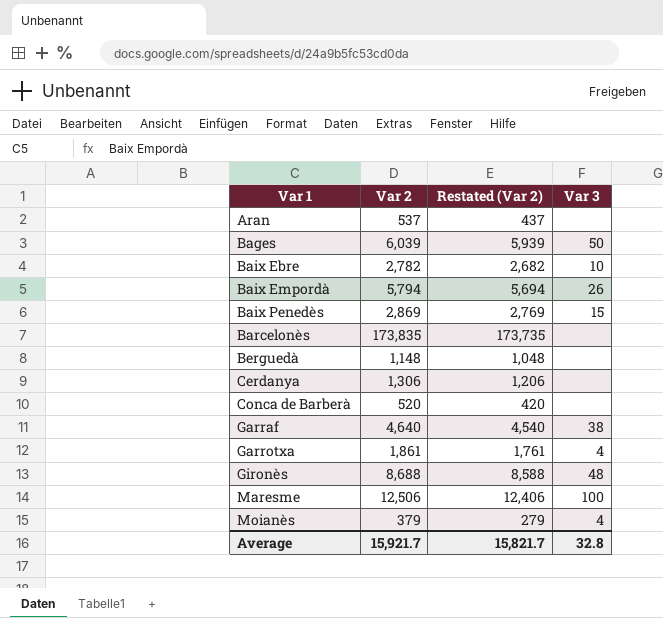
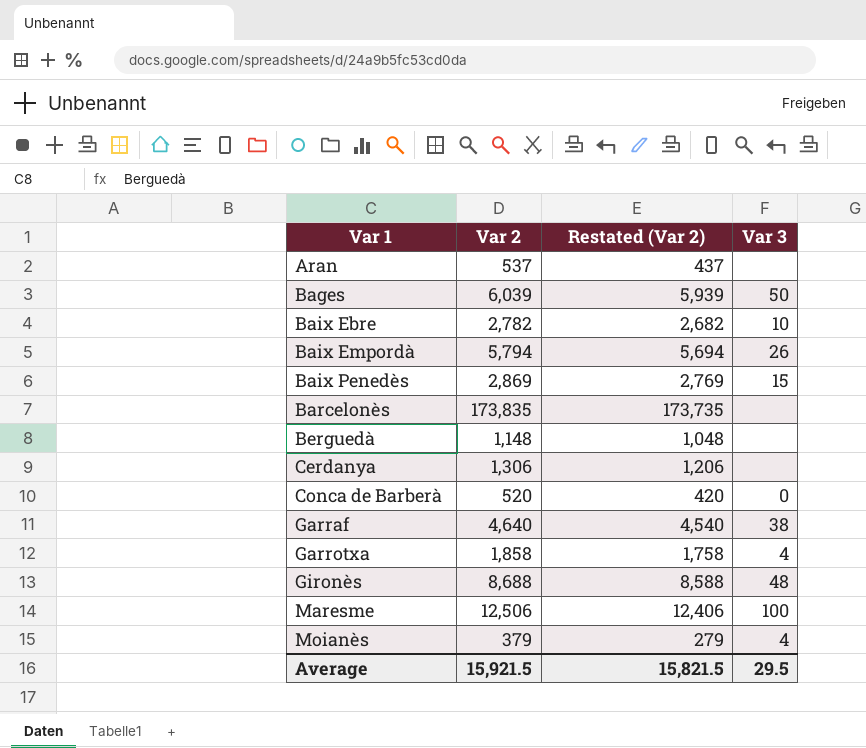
Conca de Barberà | Var 3: none -> 0
Garrotxa | Var 2: 1,861 -> 1,858
Garrotxa | Restated (Var 2): 1,761 -> 1,758
Average | Var 2: 15,921.7 -> 15,921.5
Average | Restated (Var 2): 15,821.7 -> 15,821.5
Average | Var 3: 32.8 -> 29.5

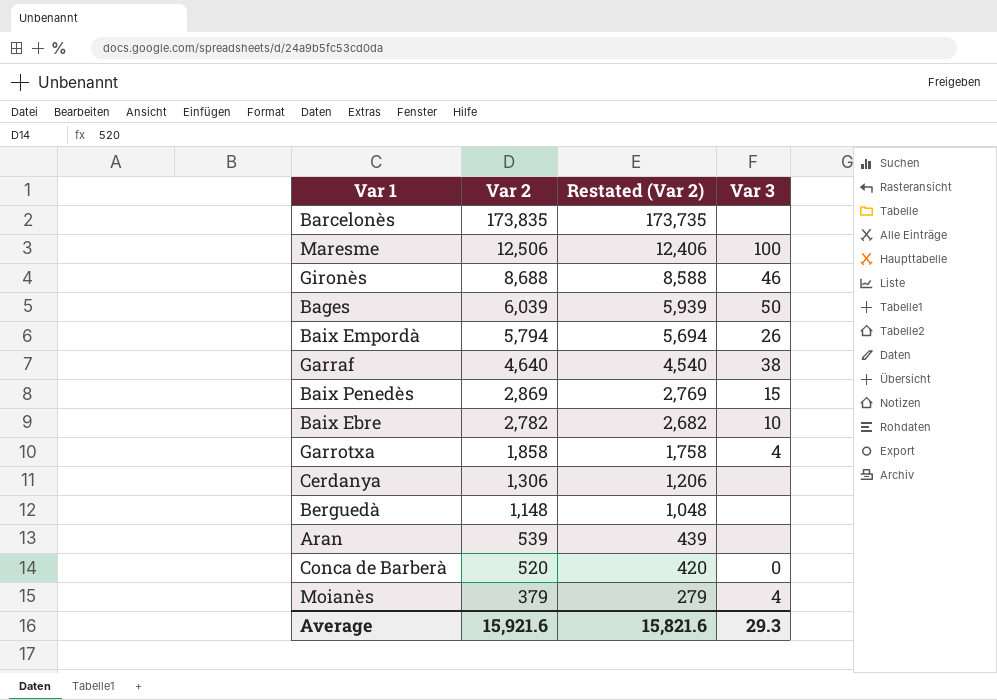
row order: Var 1 ascending -> Var 2 descending
Gironès | Var 3: 48 -> 46
Aran | Var 2: 537 -> 539
Aran | Restated (Var 2): 437 -> 439
Average | Var 2: 15,921.5 -> 15,921.6
Average | Restated (Var 2): 15,821.5 -> 15,821.6
Average | Var 3: 29.5 -> 29.3

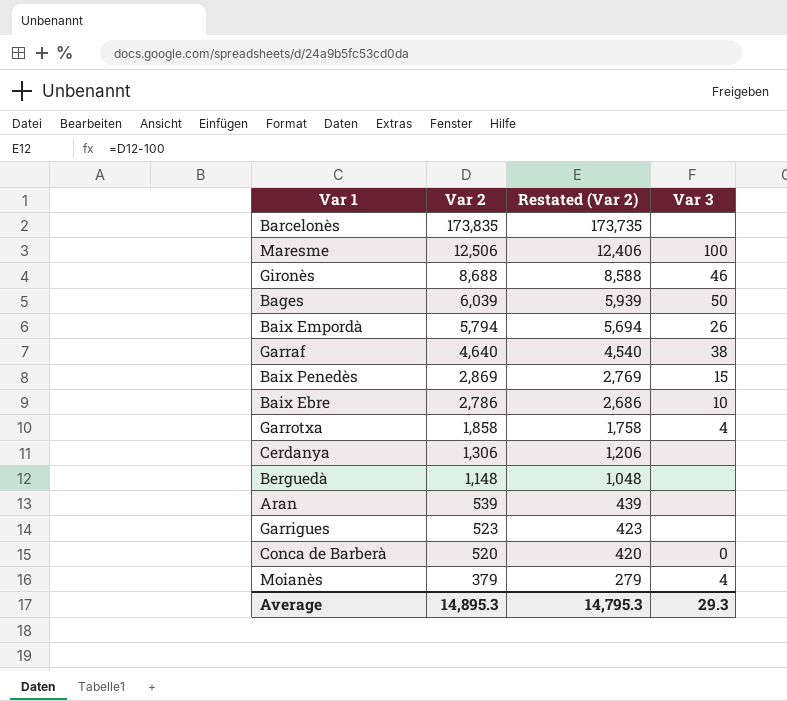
Baix Ebre | Var 2: 2,782 -> 2,786
Baix Ebre | Restated (Var 2): 2,682 -> 2,686
row Garrigues: none -> 523 | 423 | none
Average | Var 2: 15,921.6 -> 14,895.3
Average | Restated (Var 2): 15,821.6 -> 14,795.3

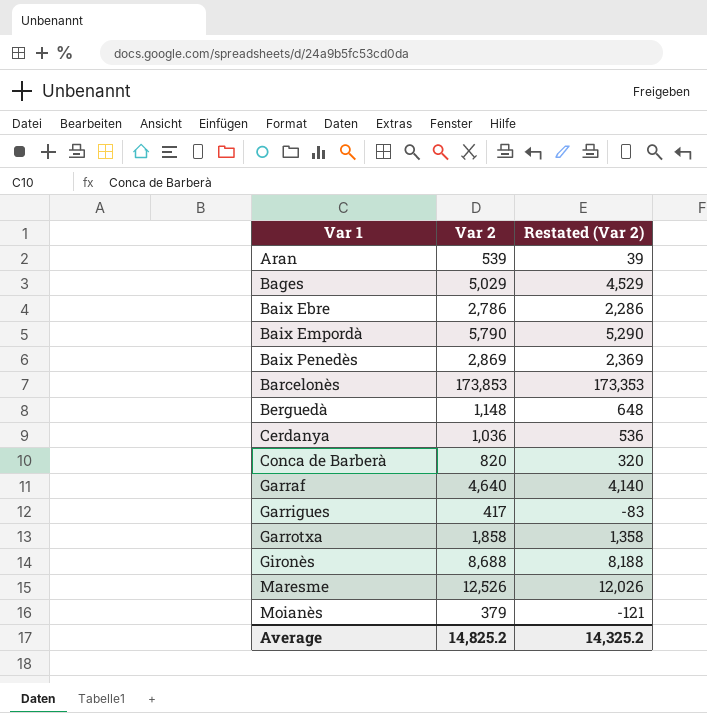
row order: Var 2 descending -> Var 1 ascending
column Var 3 | position: 4 -> none
column Restated (Var 2) | formula: [Var 2] - 100 -> [Var 2] - 500
Bages | Var 2: 6,039 -> 5,029
Baix Empordà | Var 2: 5,794 -> 5,790
Barcelonès | Var 2: 173,835 -> 173,853
Cerdanya | Var 2: 1,306 -> 1,036
Conca de Barberà | Var 2: 520 -> 820
Garrigues | Var 2: 523 -> 417
Maresme | Var 2: 12,506 -> 12,526
Average | Var 2: 14,895.3 -> 14,825.2
Average | Restated (Var 2): 14,795.3 -> 14,325.2

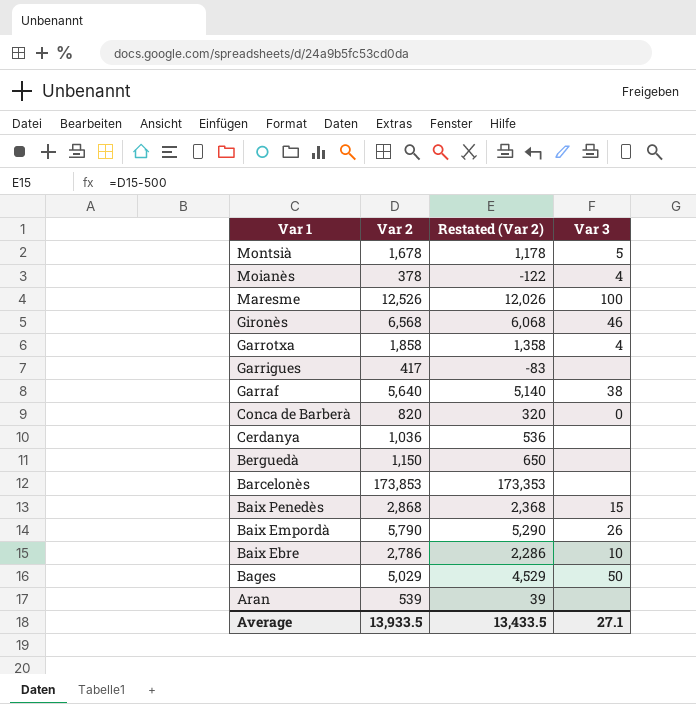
row order: Var 1 ascending -> Var 1 descending
column Var 3 | position: none -> 4
row Montsià: none -> 1,678 | 1,178 | 5
Moianès | Var 2: 379 -> 378
Moianès | Restated (Var 2): -121 -> -122
Gironès | Var 2: 8,688 -> 6,568
Gironès | Restated (Var 2): 8,188 -> 6,068
Garraf | Var 2: 4,640 -> 5,640
Garraf | Restated (Var 2): 4,140 -> 5,140
Berguedà | Var 2: 1,148 -> 1,150
Berguedà | Restated (Var 2): 648 -> 650
Baix Penedès | Var 2: 2,869 -> 2,868
Baix Penedès | Restated (Var 2): 2,369 -> 2,368
Average | Var 2: 14,825.2 -> 13,933.5
Average | Restated (Var 2): 14,325.2 -> 13,433.5

